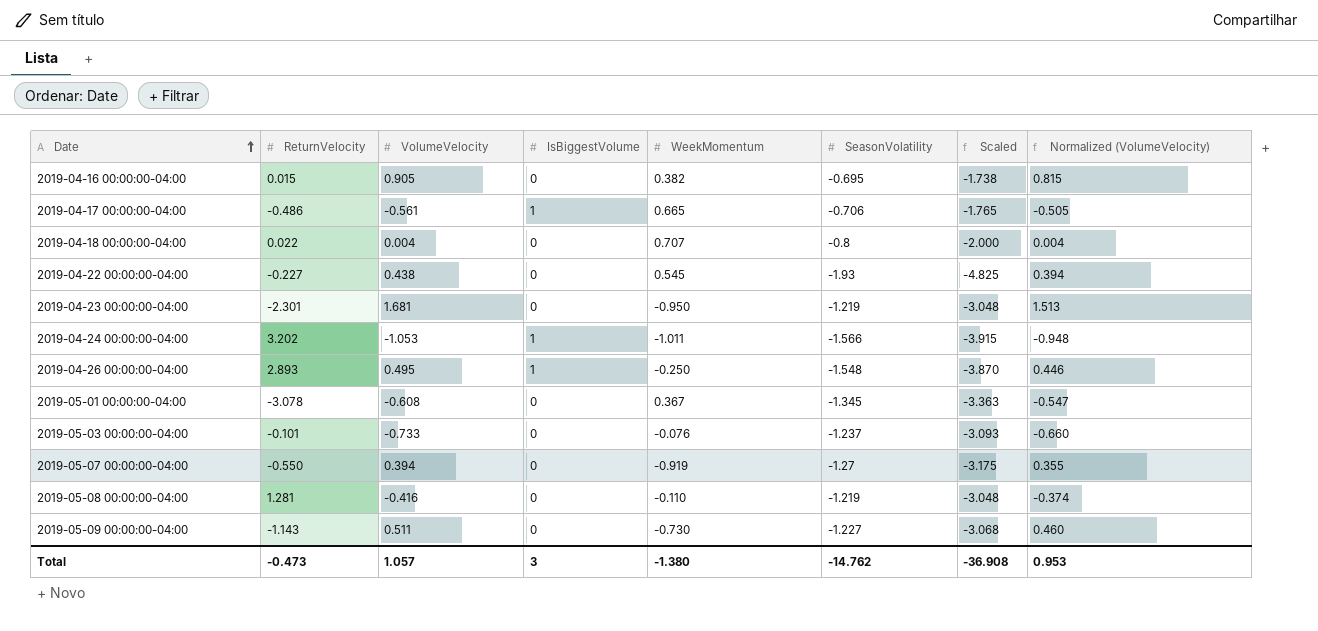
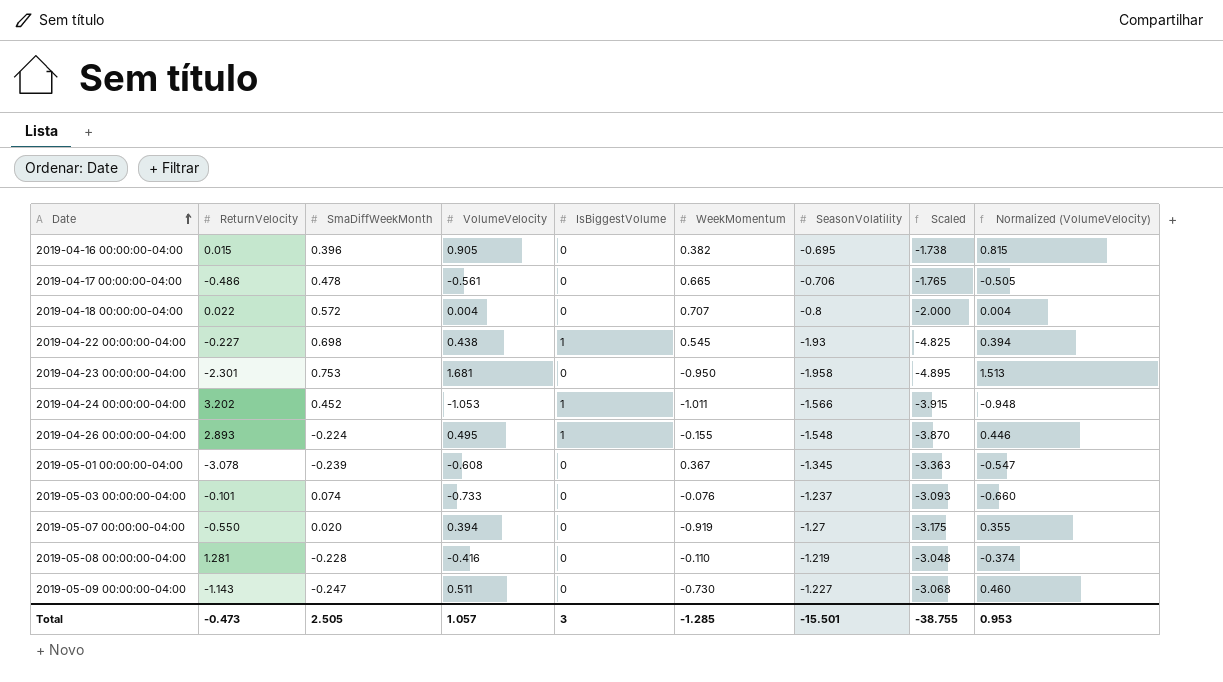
column SmaDiffWeekMonth | position: none -> 3
2019-04-17 00:00:00-04:00 | IsBiggestVolume: 1 -> 0
2019-04-22 00:00:00-04:00 | IsBiggestVolume: 0 -> 1
2019-04-23 00:00:00-04:00 | SeasonVolatility: -1.219 -> -1.958
2019-04-23 00:00:00-04:00 | Scaled: -3.048 -> -4.895
2019-04-26 00:00:00-04:00 | WeekMomentum: -0.250 -> -0.155
Total | WeekMomentum: -1.380 -> -1.285
Total | SeasonVolatility: -14.762 -> -15.501
Total | Scaled: -36.908 -> -38.755

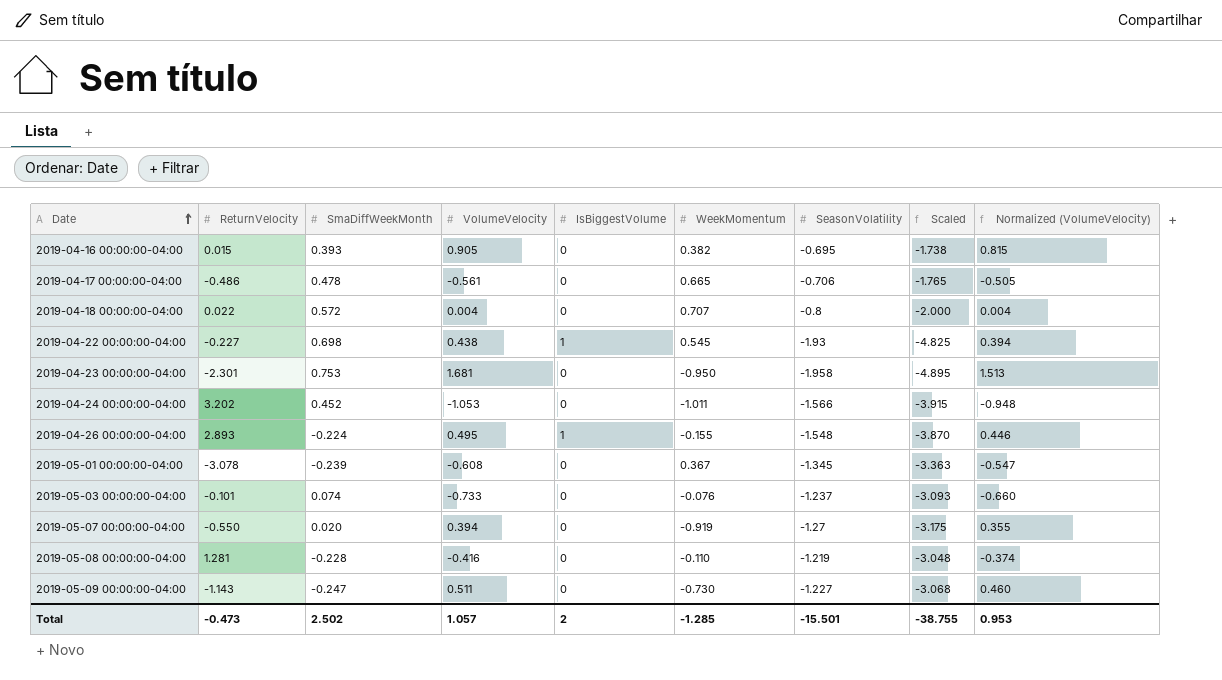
2019-04-16 00:00:00-04:00 | SmaDiffWeekMonth: 0.396 -> 0.393
2019-04-24 00:00:00-04:00 | IsBiggestVolume: 1 -> 0
Total | SmaDiffWeekMonth: 2.505 -> 2.502
Total | IsBiggestVolume: 3 -> 2

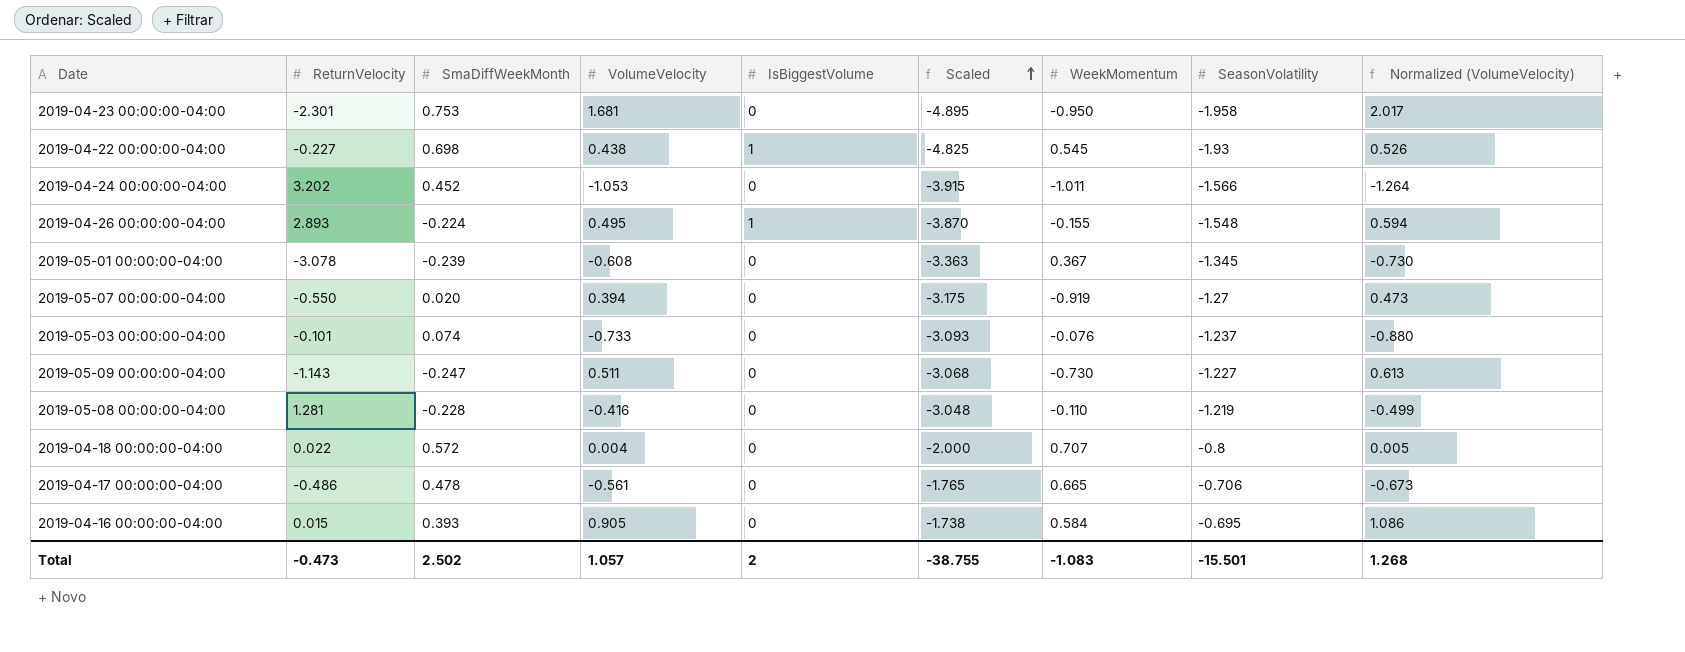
row order: Date ascending -> Scaled ascending
column Scaled | position: 8 -> 6
column Normalized (VolumeVelocity) | formula: [VolumeVelocity] * 0.9 -> [VolumeVelocity] * 1.2
2019-04-16 00:00:00-04:00 | WeekMomentum: 0.382 -> 0.584
Total | WeekMomentum: -1.285 -> -1.083
Total | Normalized (VolumeVelocity): 0.953 -> 1.268

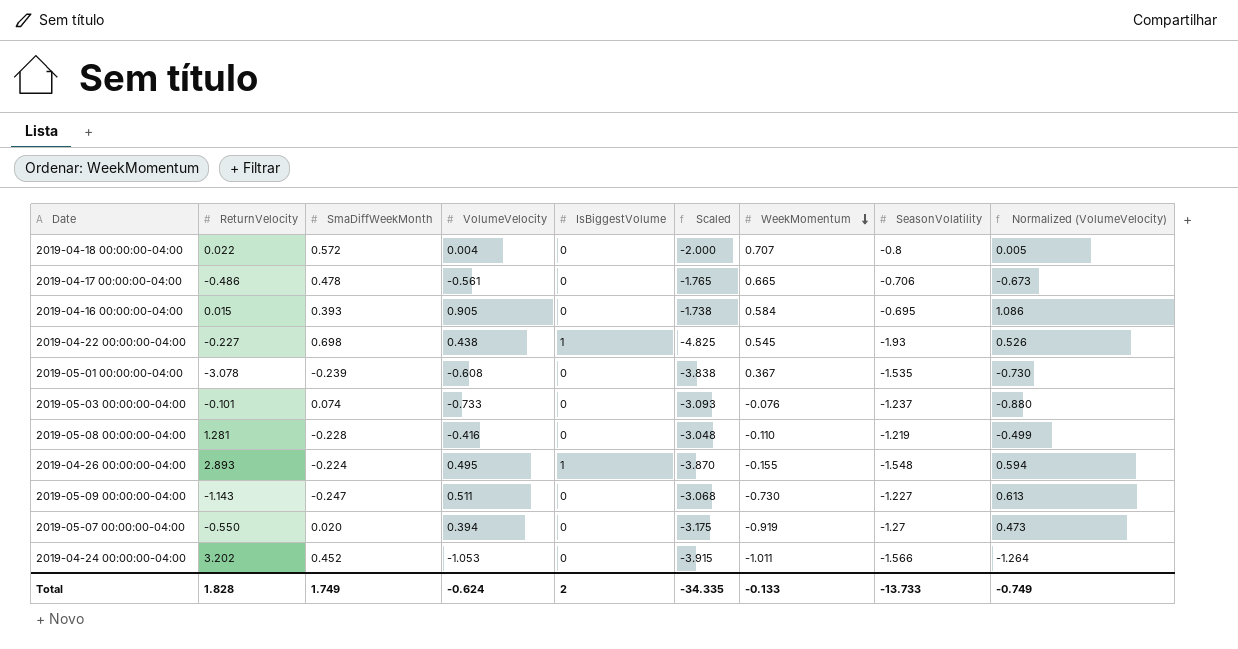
row order: Scaled ascending -> WeekMomentum descending
row 2019-04-23 00:00:00-04:00: -2.301 | 0.753 | 1.681 | 0 | -4.895 | -0.950 | -1.958 | 2.017 -> none
2019-05-01 00:00:00-04:00 | Scaled: -3.363 -> -3.838
2019-05-01 00:00:00-04:00 | SeasonVolatility: -1.345 -> -1.535
Total | ReturnVelocity: -0.473 -> 1.828
Total | SmaDiffWeekMonth: 2.502 -> 1.749
Total | VolumeVelocity: 1.057 -> -0.624
Total | Scaled: -38.755 -> -34.335
Total | WeekMomentum: -1.083 -> -0.133
Total | SeasonVolatility: -15.501 -> -13.733
Total | Normalized (VolumeVelocity): 1.268 -> -0.749

